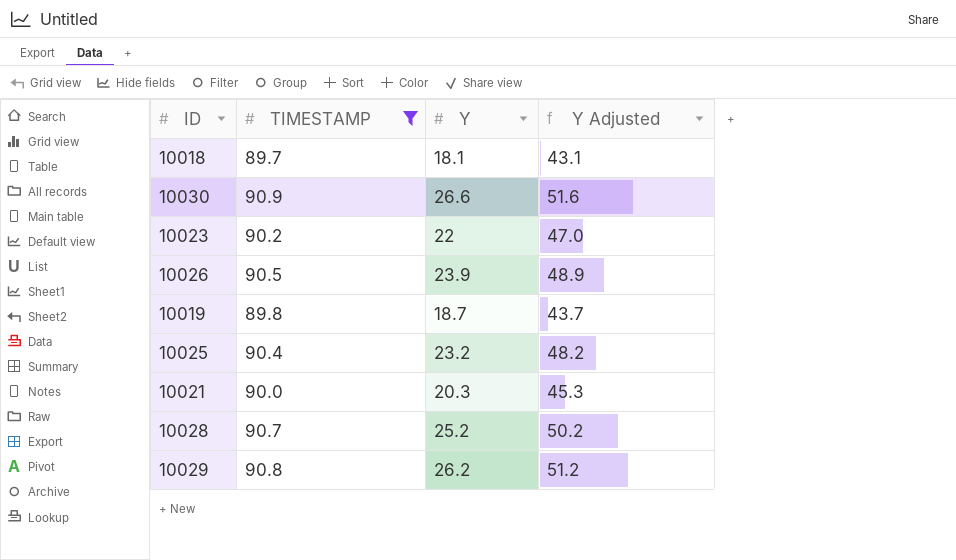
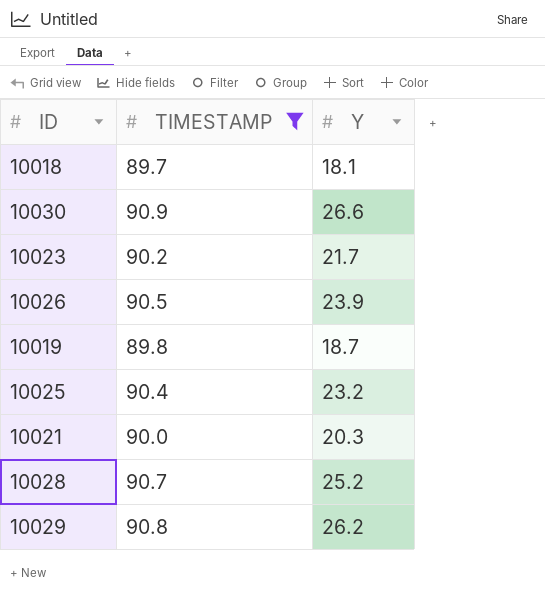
column Y Adjusted | formula: [Y] + 25 -> none
10023 | Y: 22 -> 21.7

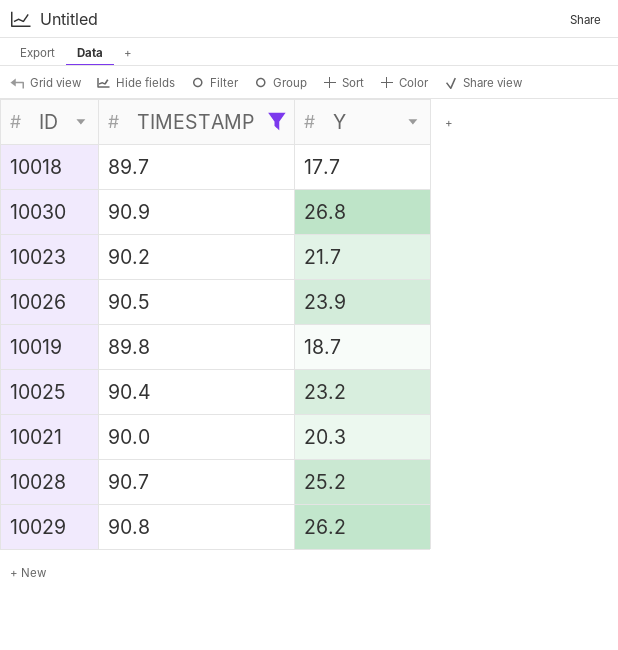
10018 | Y: 18.1 -> 17.7
10030 | Y: 26.6 -> 26.8

